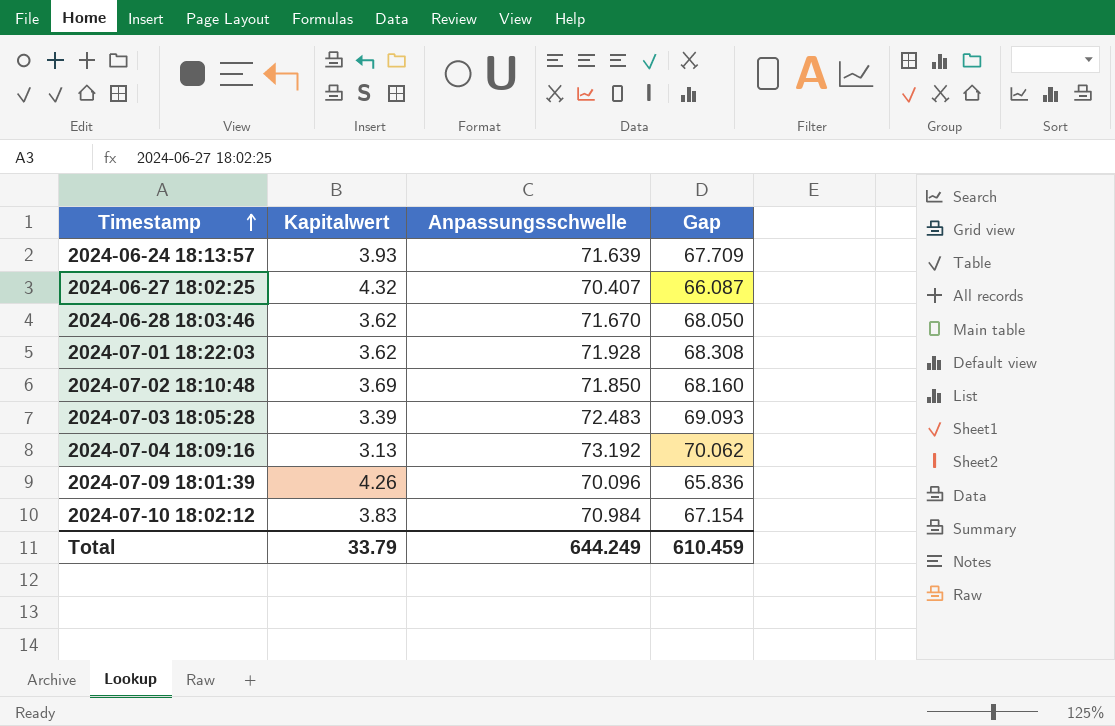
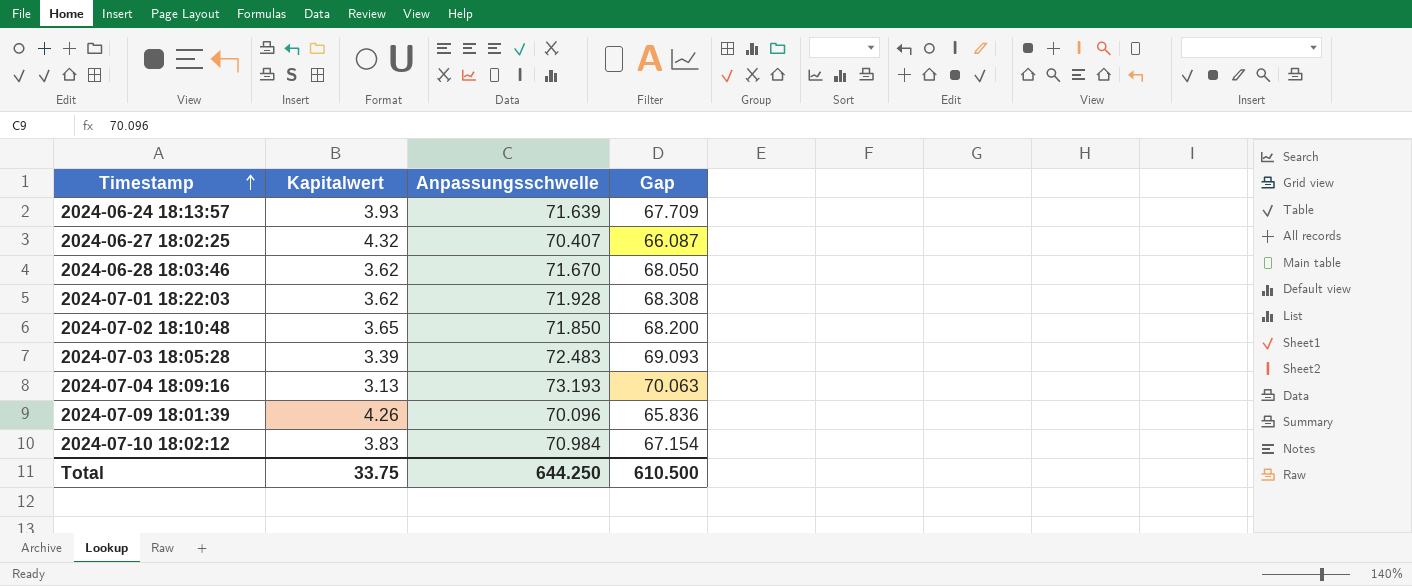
2024-07-02 18:10:48 | Kapitalwert: 3.69 -> 3.65
2024-07-02 18:10:48 | Gap: 68.160 -> 68.200
2024-07-04 18:09:16 | Anpassungsschwelle: 73.192 -> 73.193
2024-07-04 18:09:16 | Gap: 70.062 -> 70.063
Total | Kapitalwert: 33.79 -> 33.75
Total | Anpassungsschwelle: 644.249 -> 644.250
Total | Gap: 610.459 -> 610.500

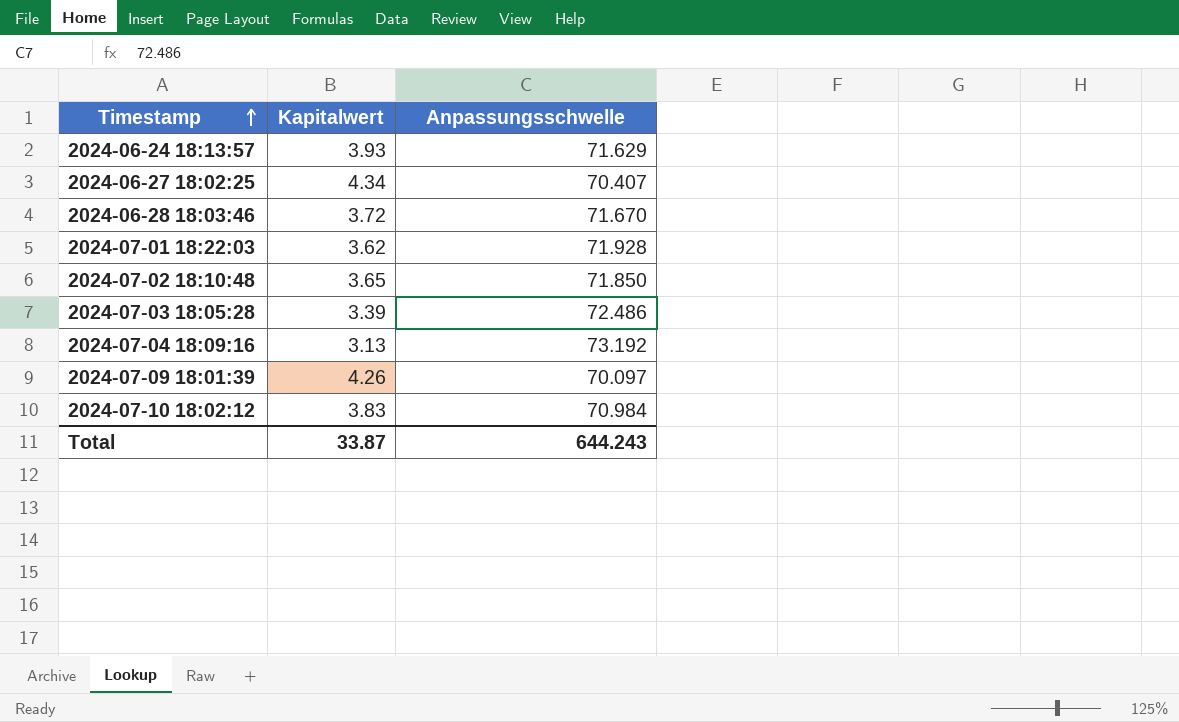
column Gap | formula: [Anpassungsschwelle] - [Kapitalwert] -> none
2024-06-24 18:13:57 | Anpassungsschwelle: 71.639 -> 71.629
2024-06-27 18:02:25 | Kapitalwert: 4.32 -> 4.34
2024-06-28 18:03:46 | Kapitalwert: 3.62 -> 3.72
2024-07-03 18:05:28 | Anpassungsschwelle: 72.483 -> 72.486
2024-07-04 18:09:16 | Anpassungsschwelle: 73.193 -> 73.192
2024-07-09 18:01:39 | Anpassungsschwelle: 70.096 -> 70.097
Total | Kapitalwert: 33.75 -> 33.87
Total | Anpassungsschwelle: 644.250 -> 644.243

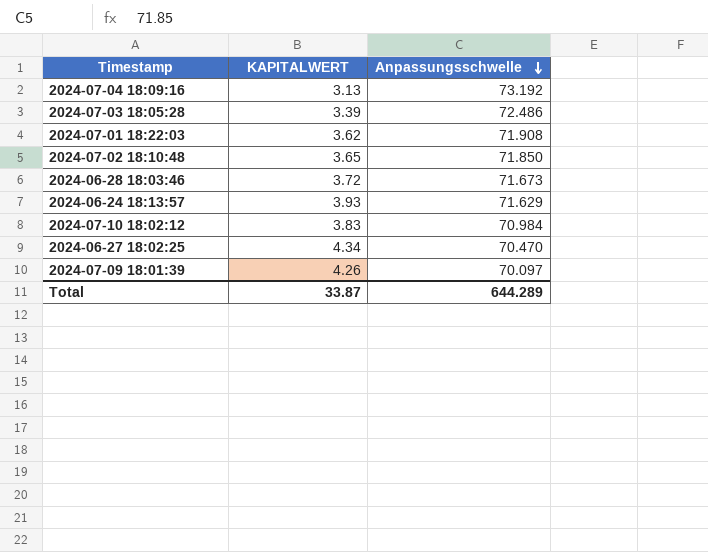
row order: Timestamp ascending -> Anpassungsschwelle descending
column name: Kapitalwert -> KAPITALWERT
2024-07-01 18:22:03 | Anpassungsschwelle: 71.928 -> 71.908
2024-06-28 18:03:46 | Anpassungsschwelle: 71.670 -> 71.673
2024-06-27 18:02:25 | Anpassungsschwelle: 70.407 -> 70.470
Total | Anpassungsschwelle: 644.243 -> 644.289

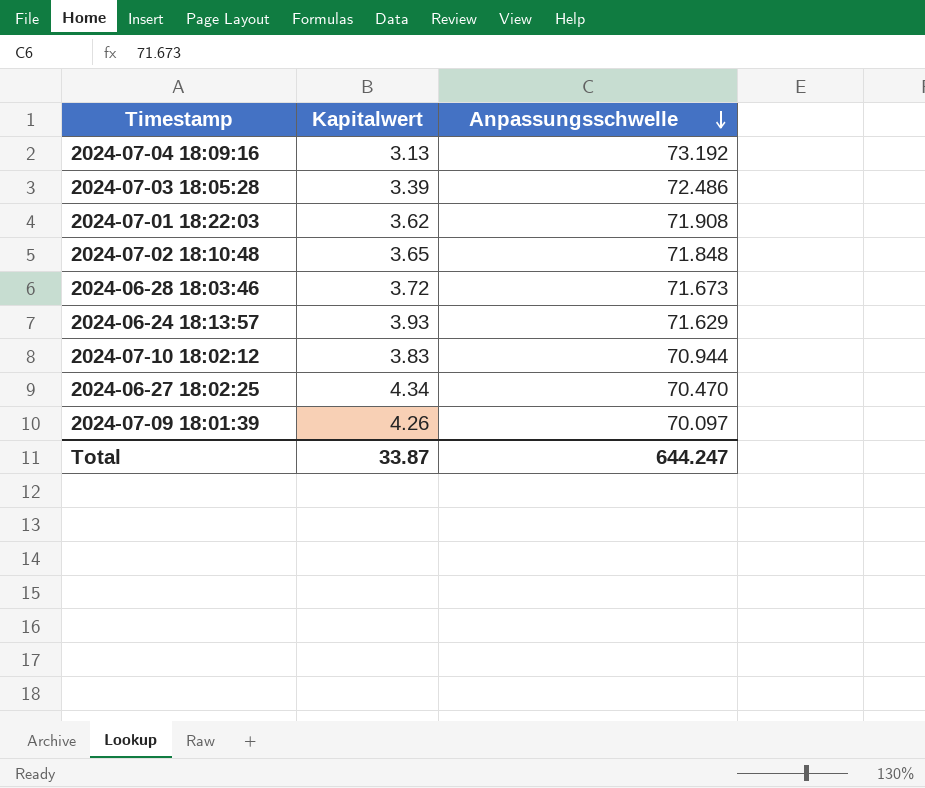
column name: KAPITALWERT -> Kapitalwert
2024-07-02 18:10:48 | Anpassungsschwelle: 71.850 -> 71.848
2024-07-10 18:02:12 | Anpassungsschwelle: 70.984 -> 70.944
Total | Anpassungsschwelle: 644.289 -> 644.247

